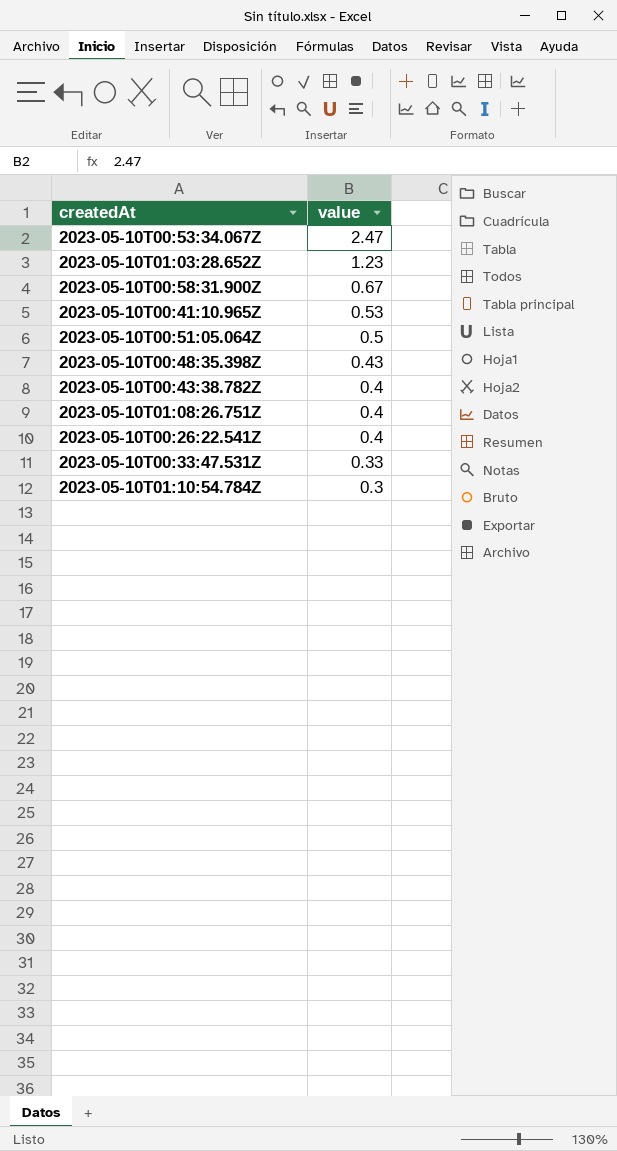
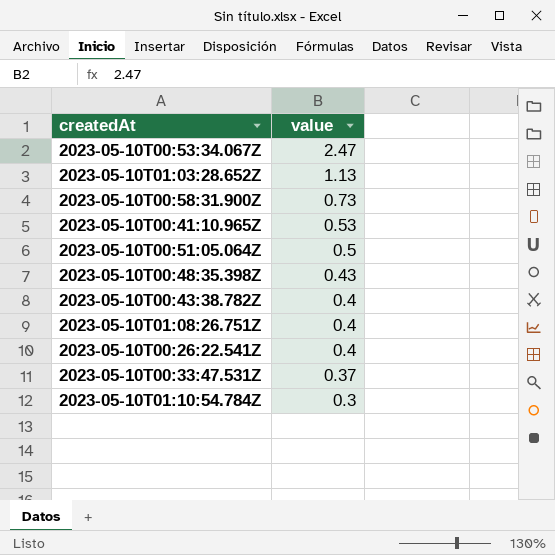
2023-05-10T01:03:28.652Z | value: 1.23 -> 1.13
2023-05-10T00:58:31.900Z | value: 0.67 -> 0.73
2023-05-10T00:33:47.531Z | value: 0.33 -> 0.37

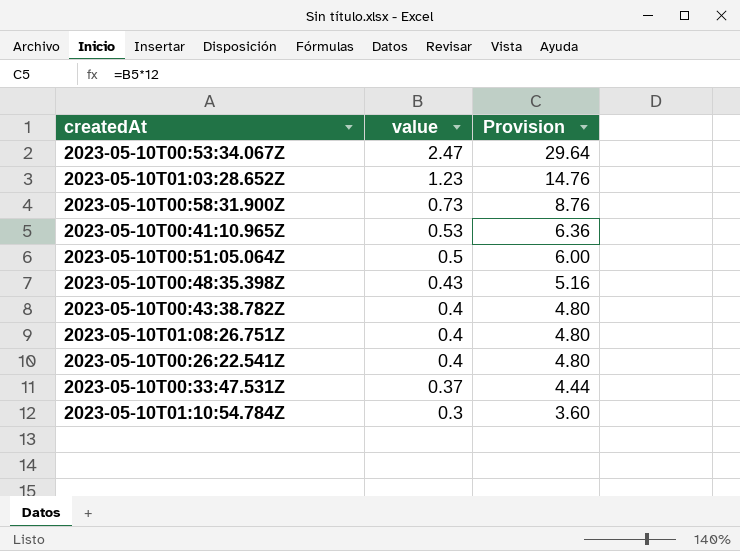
column Provision | formula: none -> [value] * 12
2023-05-10T01:03:28.652Z | value: 1.13 -> 1.23

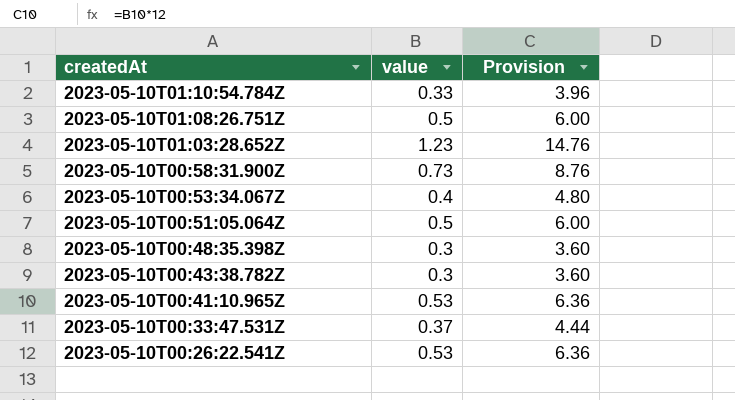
row order: value descending -> createdAt descending
2023-05-10T01:10:54.784Z | value: 0.3 -> 0.33
2023-05-10T01:10:54.784Z | Provision: 3.60 -> 3.96
2023-05-10T01:08:26.751Z | value: 0.4 -> 0.5
2023-05-10T01:08:26.751Z | Provision: 4.80 -> 6.00
2023-05-10T00:53:34.067Z | value: 2.47 -> 0.4
2023-05-10T00:53:34.067Z | Provision: 29.64 -> 4.80
2023-05-10T00:48:35.398Z | value: 0.43 -> 0.3
2023-05-10T00:48:35.398Z | Provision: 5.16 -> 3.60
2023-05-10T00:43:38.782Z | value: 0.4 -> 0.3
2023-05-10T00:43:38.782Z | Provision: 4.80 -> 3.60
2023-05-10T00:26:22.541Z | value: 0.4 -> 0.53
2023-05-10T00:26:22.541Z | Provision: 4.80 -> 6.36

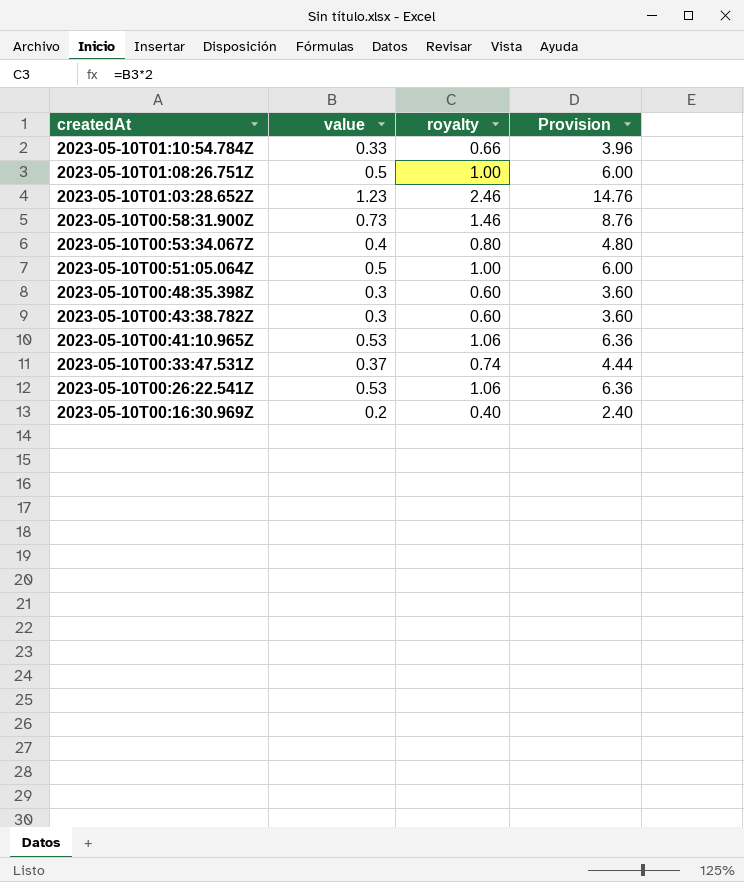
column royalty | formula: none -> [value] * 2
row 2023-05-10T00:16:30.969Z: none -> 0.2 | 0.40 | 2.40

